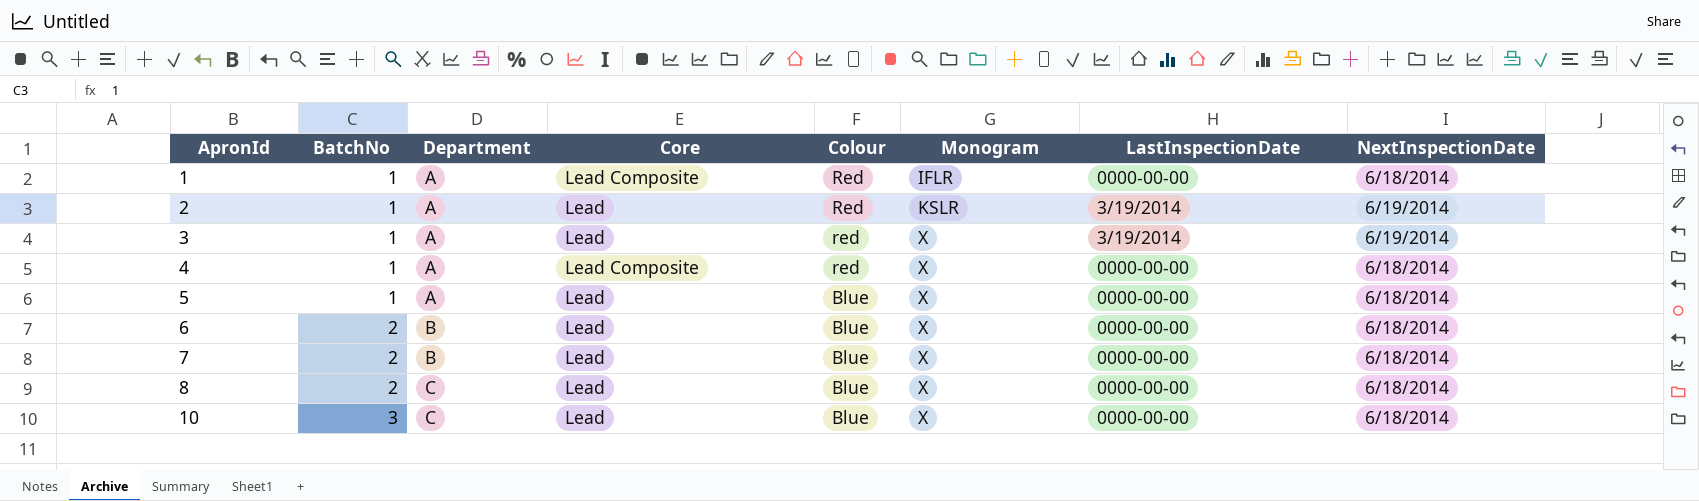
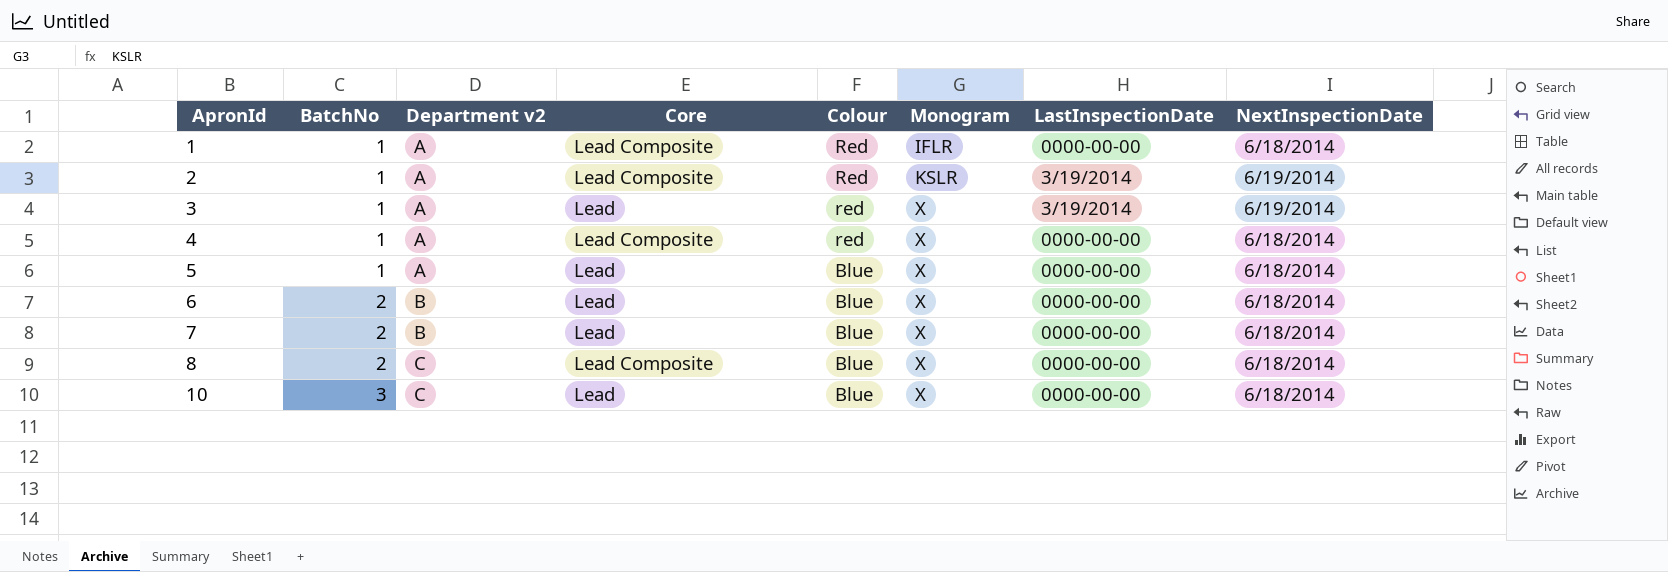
column name: Department -> Department v2
2 | Core: Lead -> Lead Composite
8 | Core: Lead -> Lead Composite

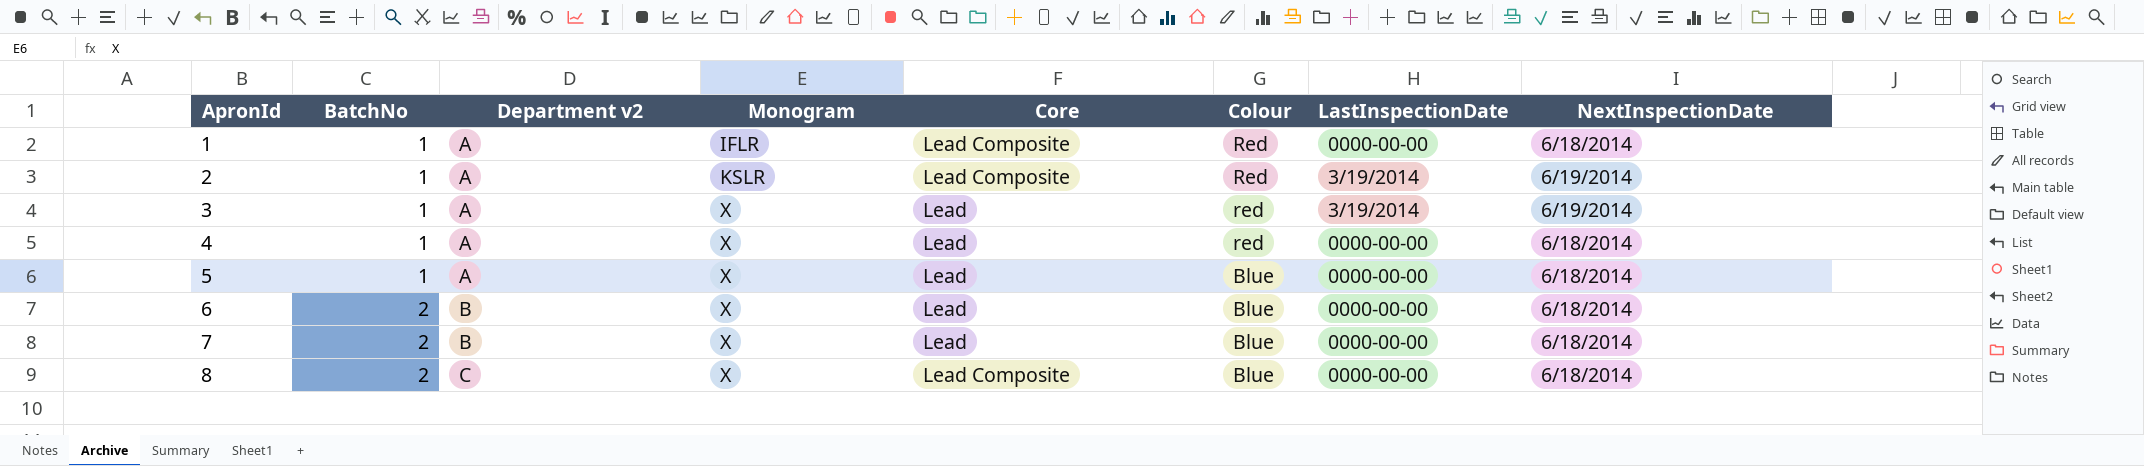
column Monogram | position: 6 -> 4
row 10: 3 | C | Lead | Blue | X | 0000-00-00 | 6/18/2014 -> none
4 | Core: Lead Composite -> Lead

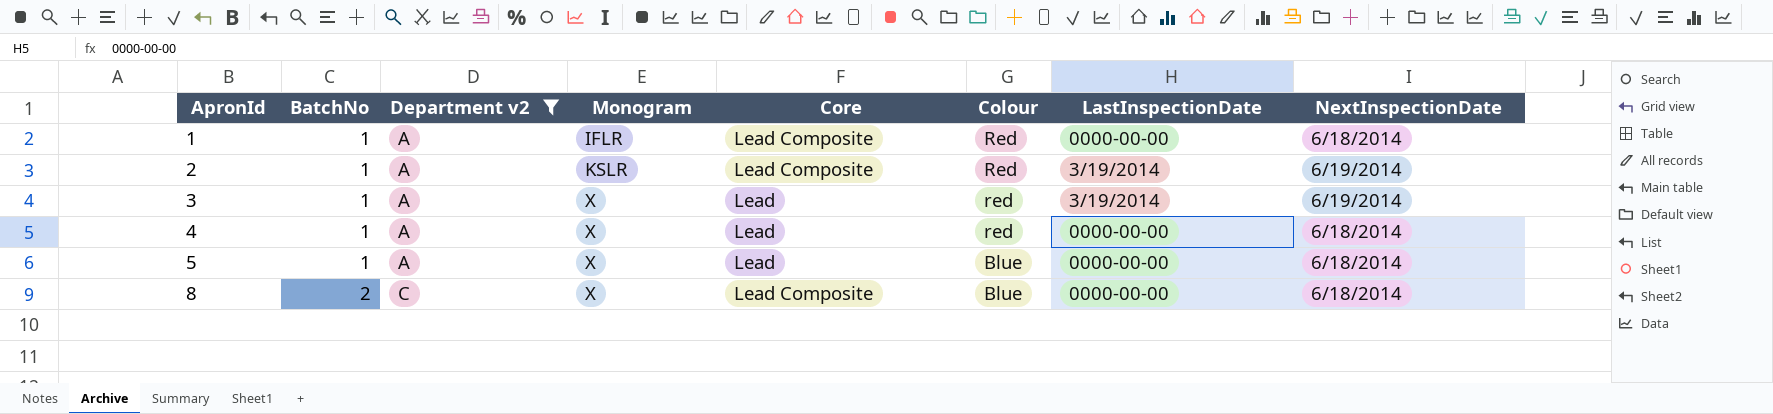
filter: none -> Department v2 != B

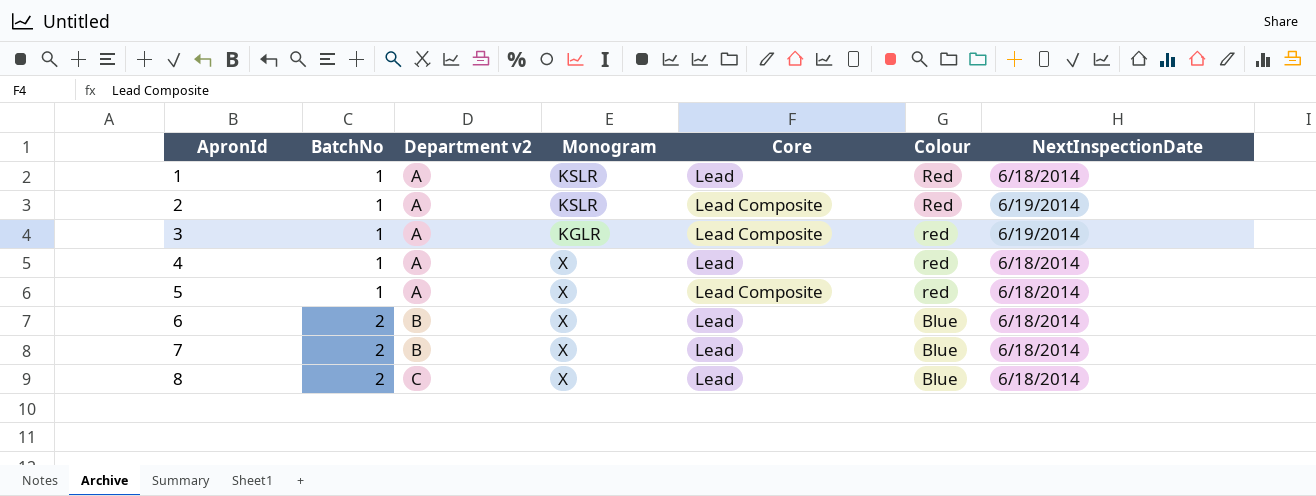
filter: Department v2 != B -> none
column LastInspectionDate | position: 7 -> none
1 | Monogram: IFLR -> KSLR
1 | Core: Lead Composite -> Lead
3 | Monogram: X -> KGLR
3 | Core: Lead -> Lead Composite
5 | Core: Lead -> Lead Composite
5 | Colour: Blue -> red
8 | Core: Lead Composite -> Lead

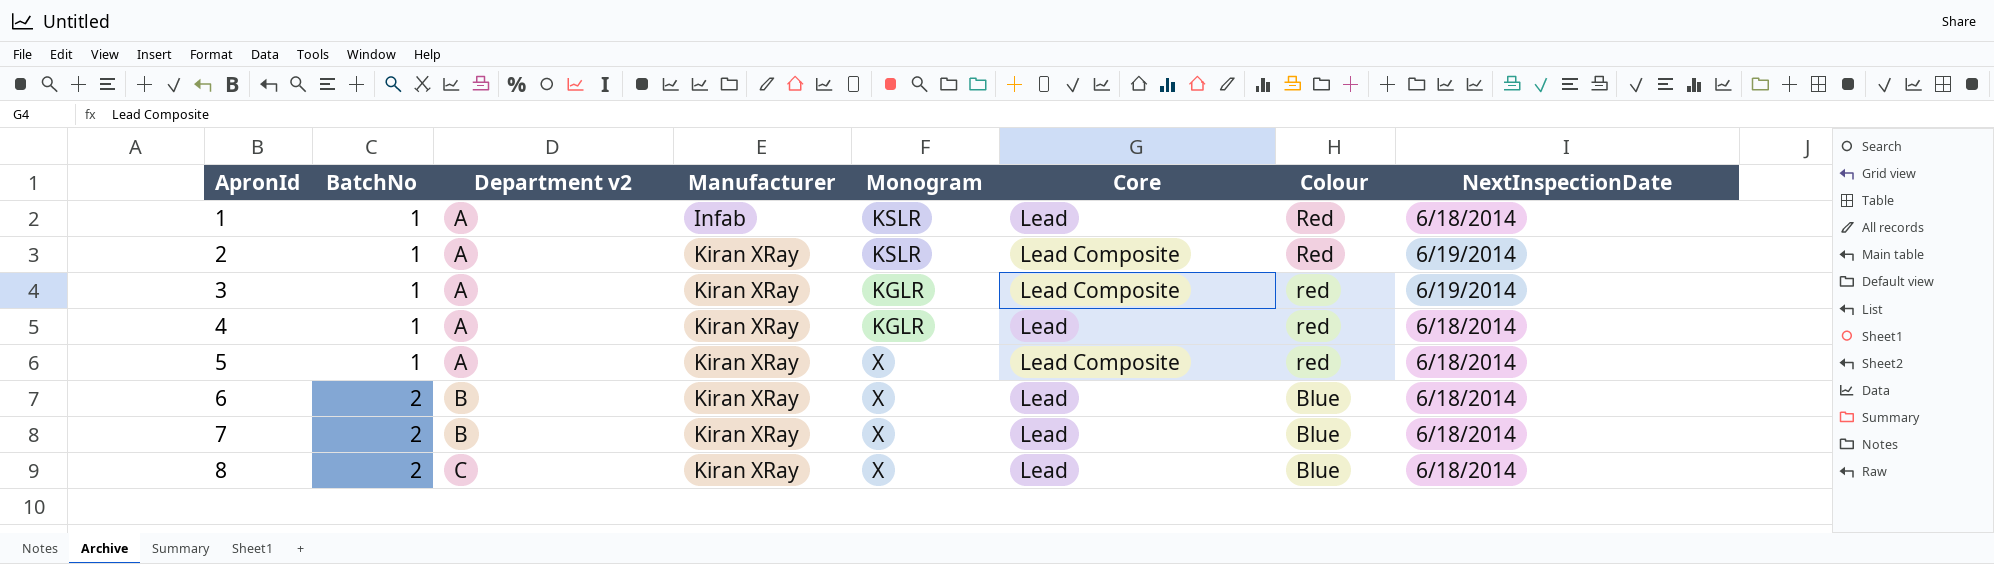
column Manufacturer | position: none -> 4
4 | Monogram: X -> KGLR

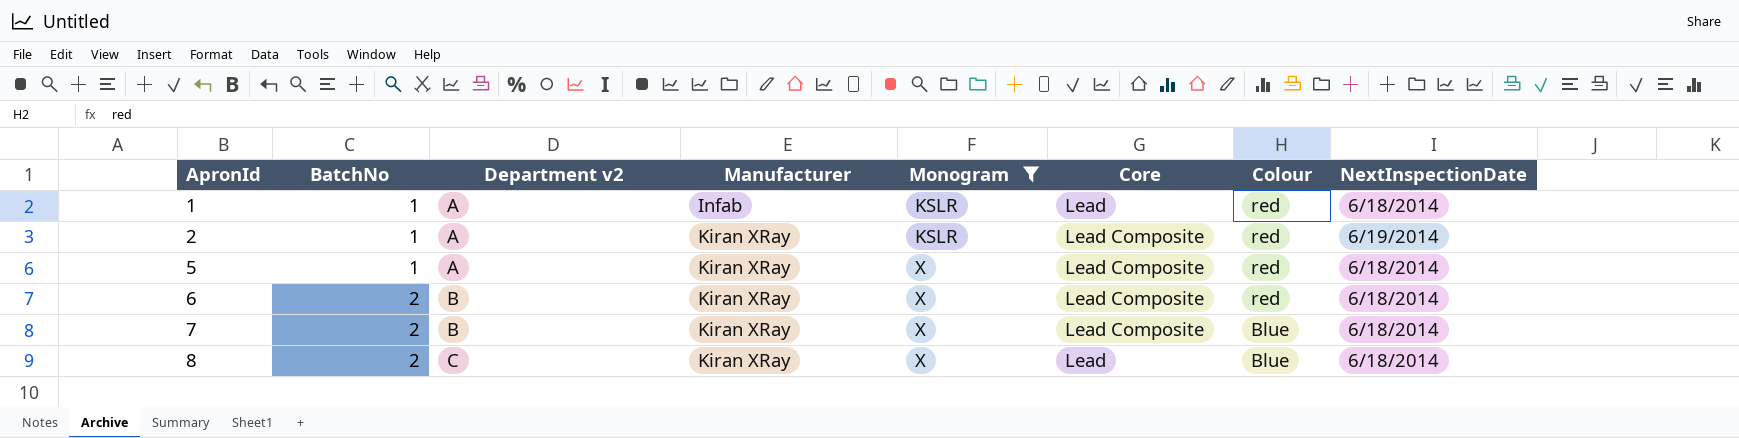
filter: none -> Monogram != KGLR
1 | Colour: Red -> red
2 | Colour: Red -> red
6 | Core: Lead -> Lead Composite
6 | Colour: Blue -> red
7 | Core: Lead -> Lead Composite

